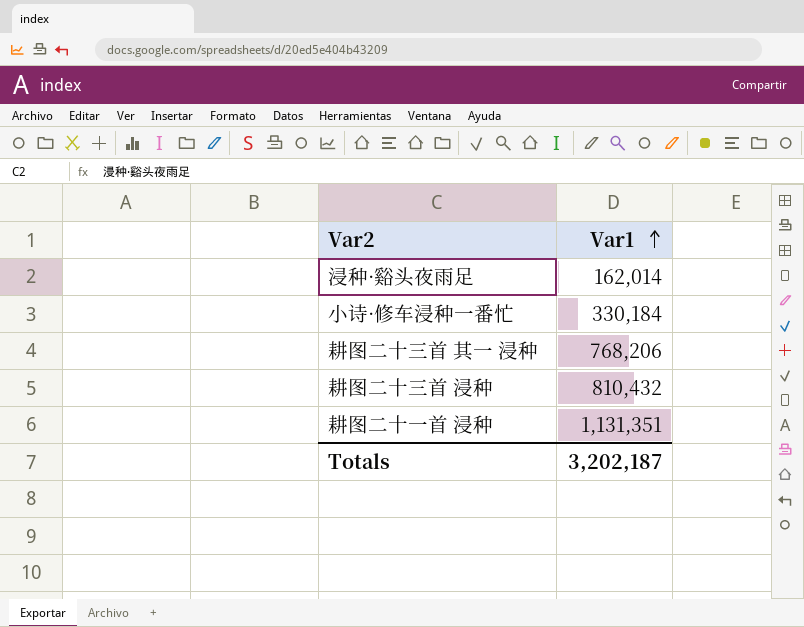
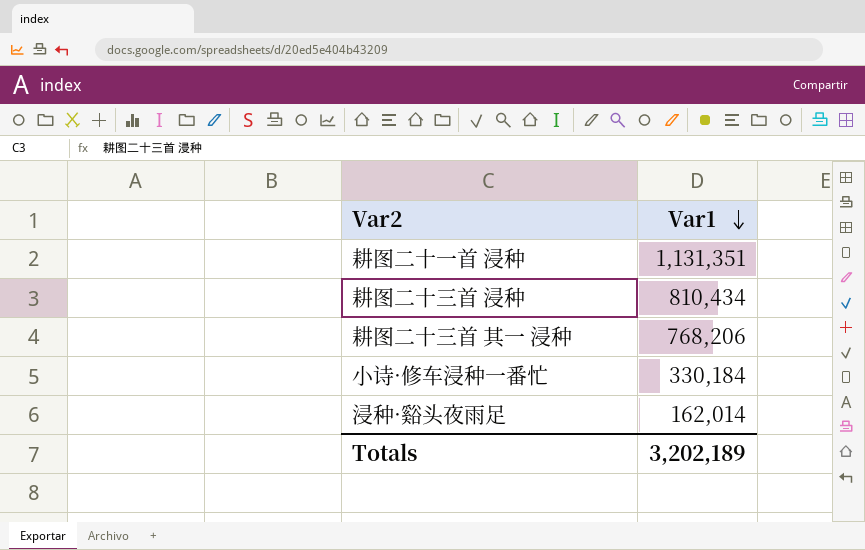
row order: Var1 ascending -> Var1 descending
耕图二十三首 浸种 | Var1: 810,432 -> 810,434
Totals | Var1: 3,202,187 -> 3,202,189

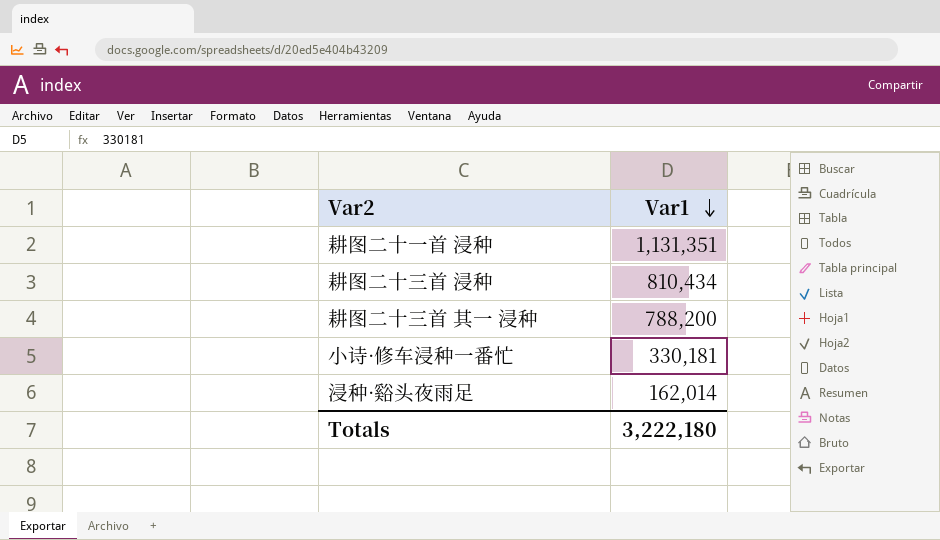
耕图二十三首 其一 浸种 | Var1: 768,206 -> 788,200
小诗·修车浸种一番忙 | Var1: 330,184 -> 330,181
Totals | Var1: 3,202,189 -> 3,222,180

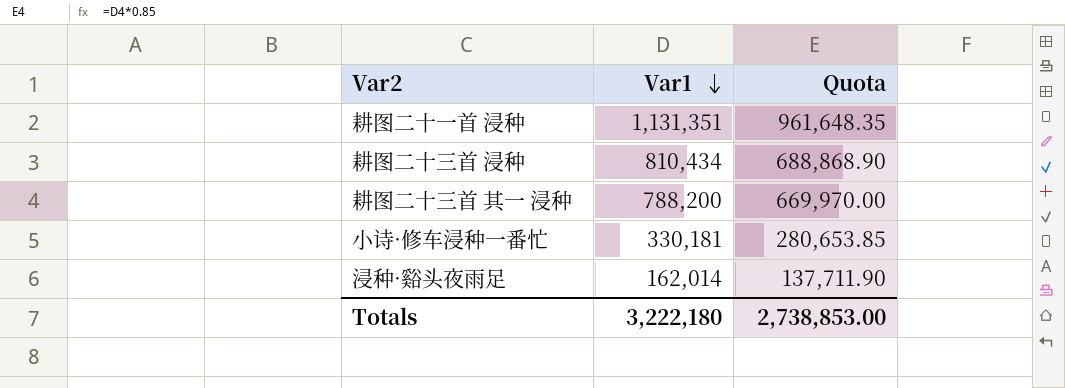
column Quota | formula: none -> [Var1] * 0.85

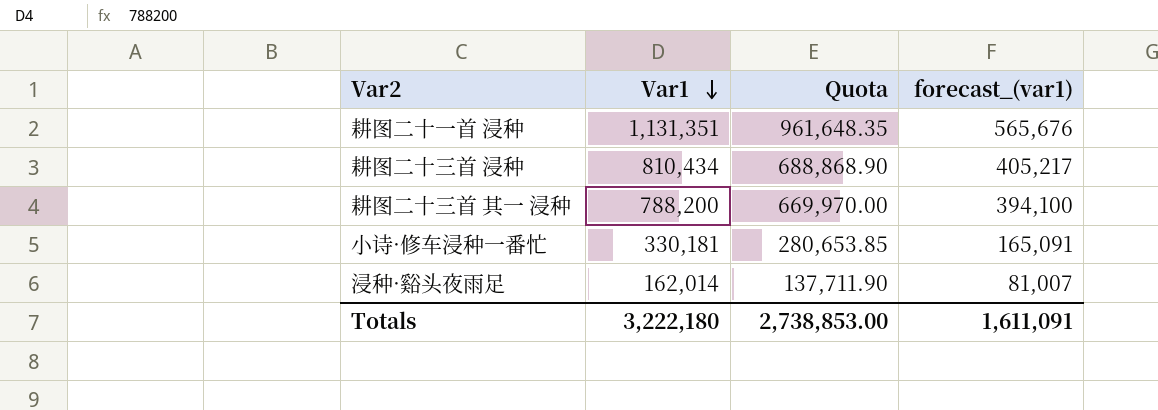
column forecast_(var1) | formula: none -> [Var1] * 0.5

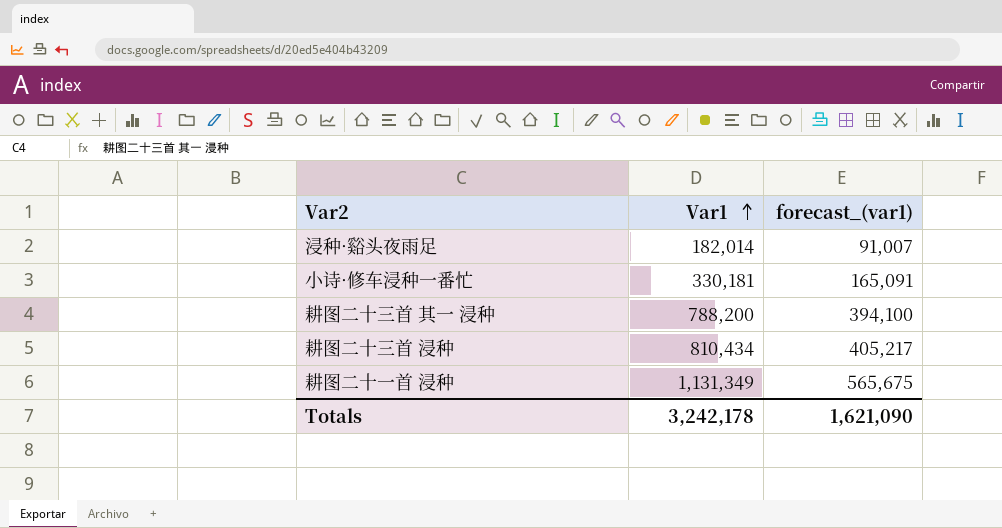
row order: Var1 descending -> Var1 ascending
column Quota | formula: [Var1] * 0.85 -> none
浸种·谿头夜雨足 | Var1: 162,014 -> 182,014
浸种·谿头夜雨足 | forecast_(var1): 81,007 -> 91,007
耕图二十一首 浸种 | Var1: 1,131,351 -> 1,131,349
耕图二十一首 浸种 | forecast_(var1): 565,676 -> 565,675
Totals | Var1: 3,222,180 -> 3,242,178
Totals | forecast_(var1): 1,611,091 -> 1,621,090

